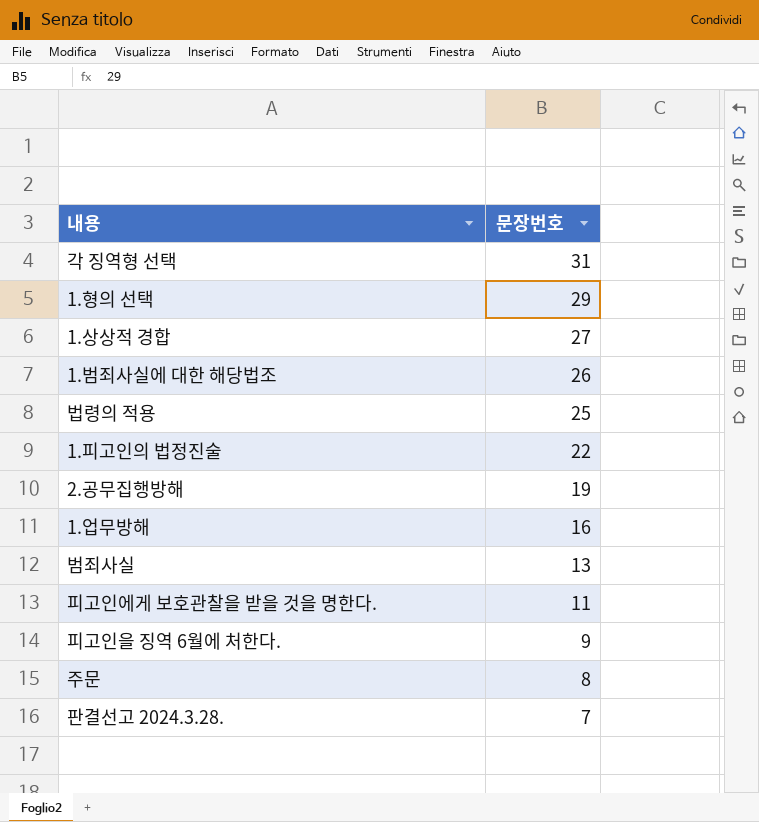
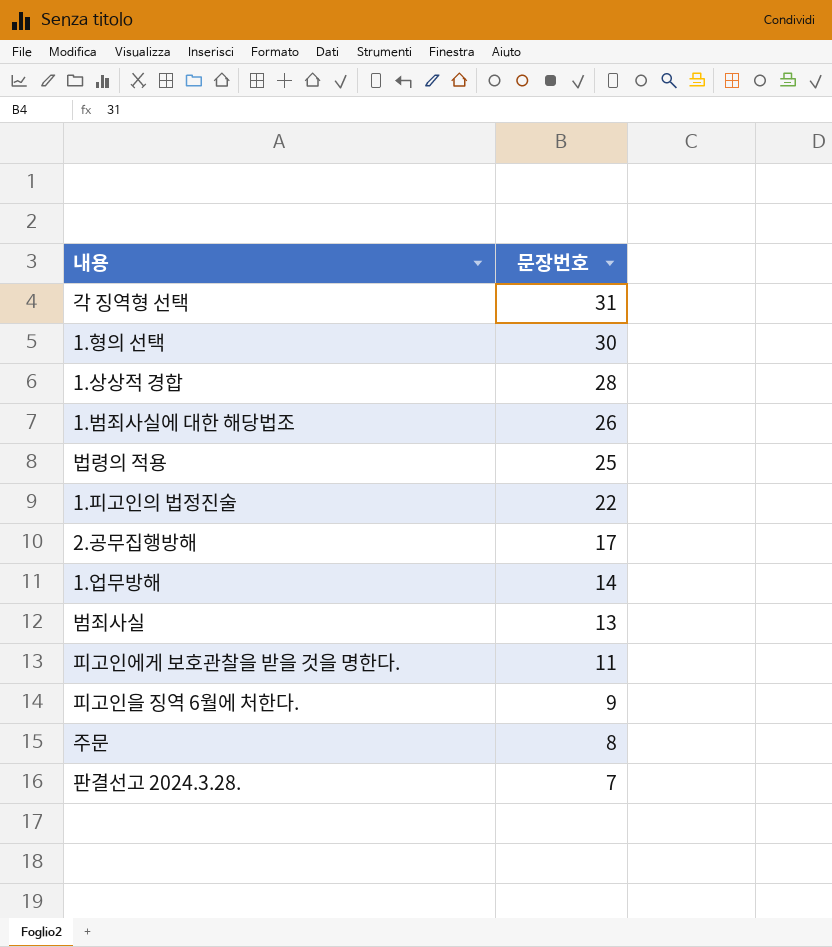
1.형의 선택 | 문장번호: 29 -> 30
1.상상적 경합 | 문장번호: 27 -> 28
2.공무집행방해 | 문장번호: 19 -> 17
1.업무방해 | 문장번호: 16 -> 14

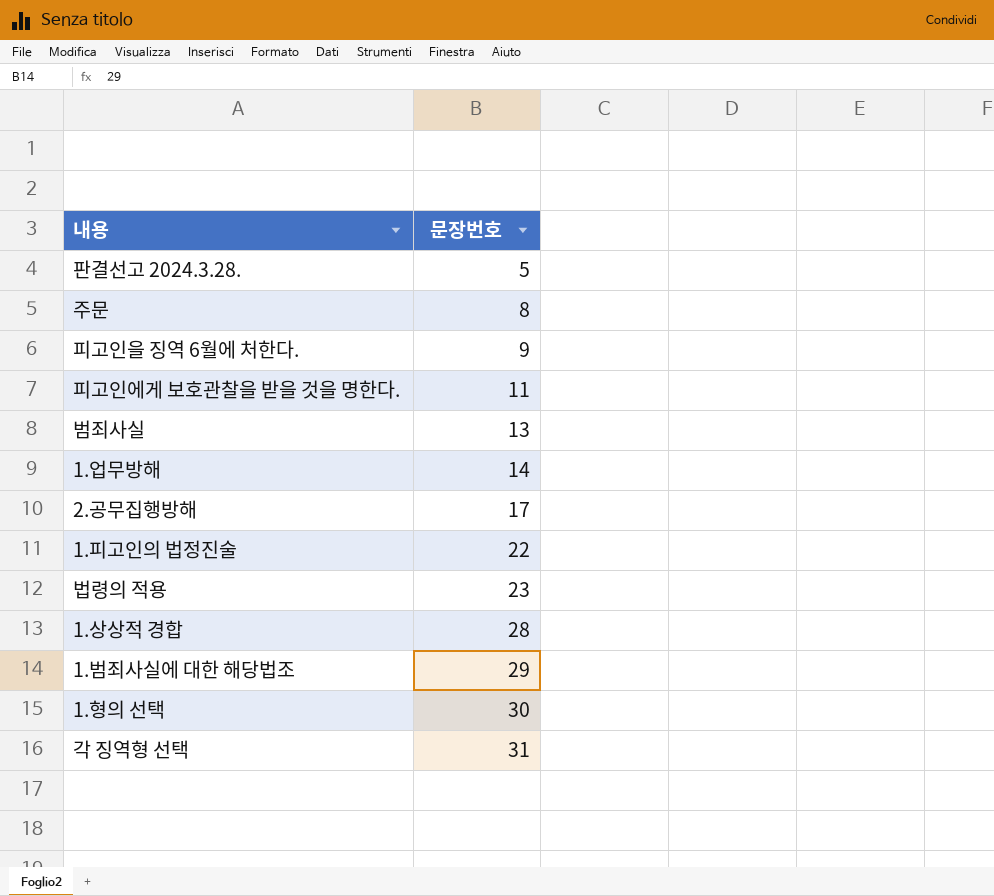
row order: 문장번호 descending -> 문장번호 ascending
판결선고 2024.3.28. | 문장번호: 7 -> 5
법령의 적용 | 문장번호: 25 -> 23
1.범죄사실에 대한 해당법조 | 문장번호: 26 -> 29

